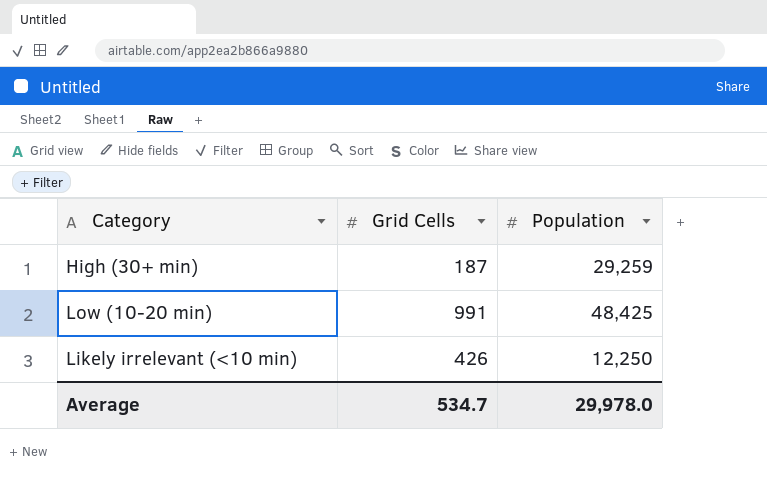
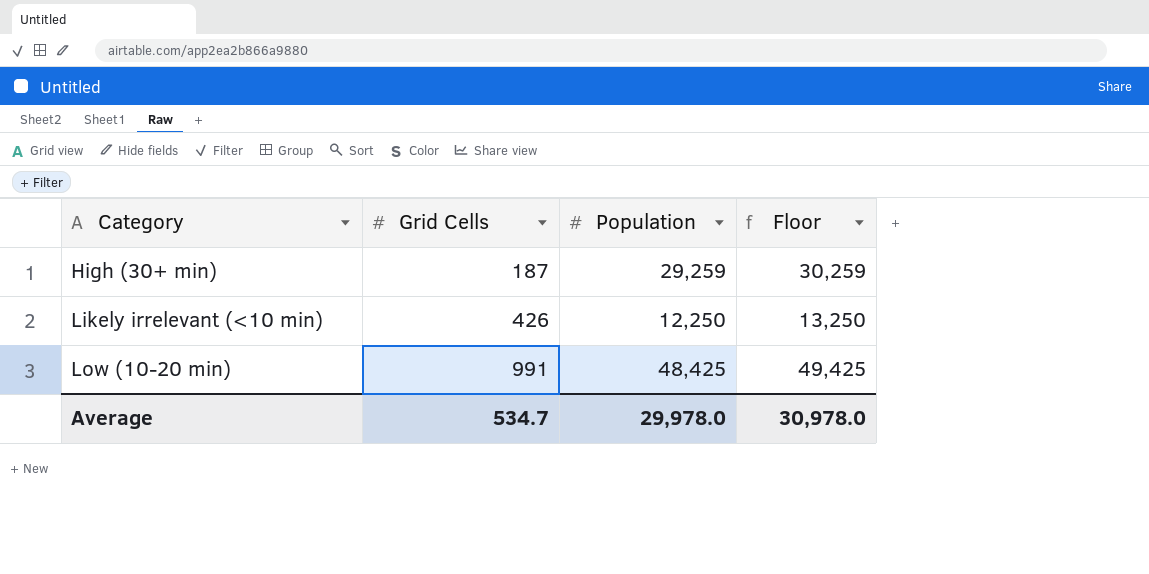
row order: none -> Category ascending
column Floor | formula: none -> [Population] + 1000

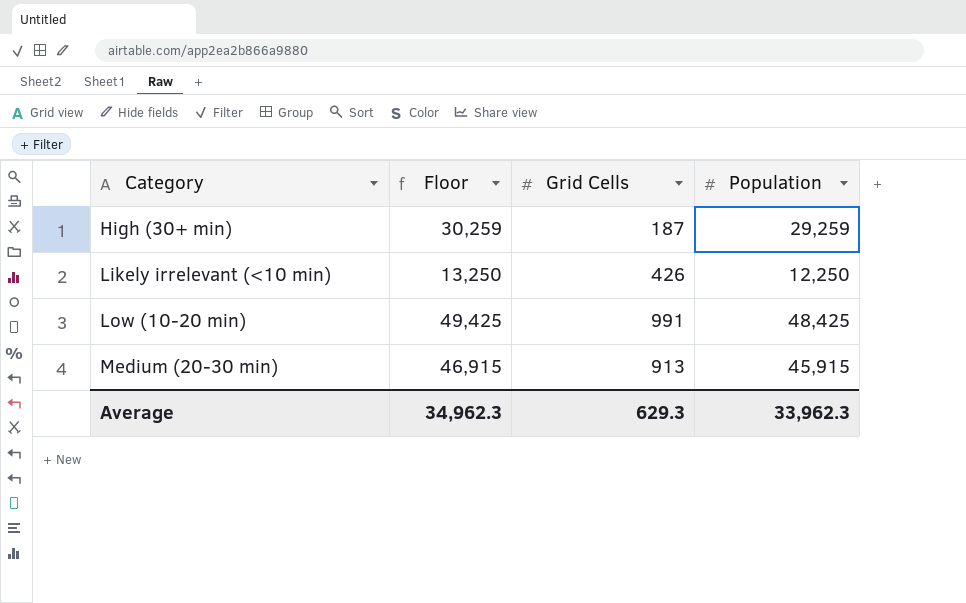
column Floor | position: 4 -> 2
row Medium (20-30 min): none -> 46,915 | 913 | 45,915
Average | Floor: 30,978.0 -> 34,962.3
Average | Grid Cells: 534.7 -> 629.3
Average | Population: 29,978.0 -> 33,962.3

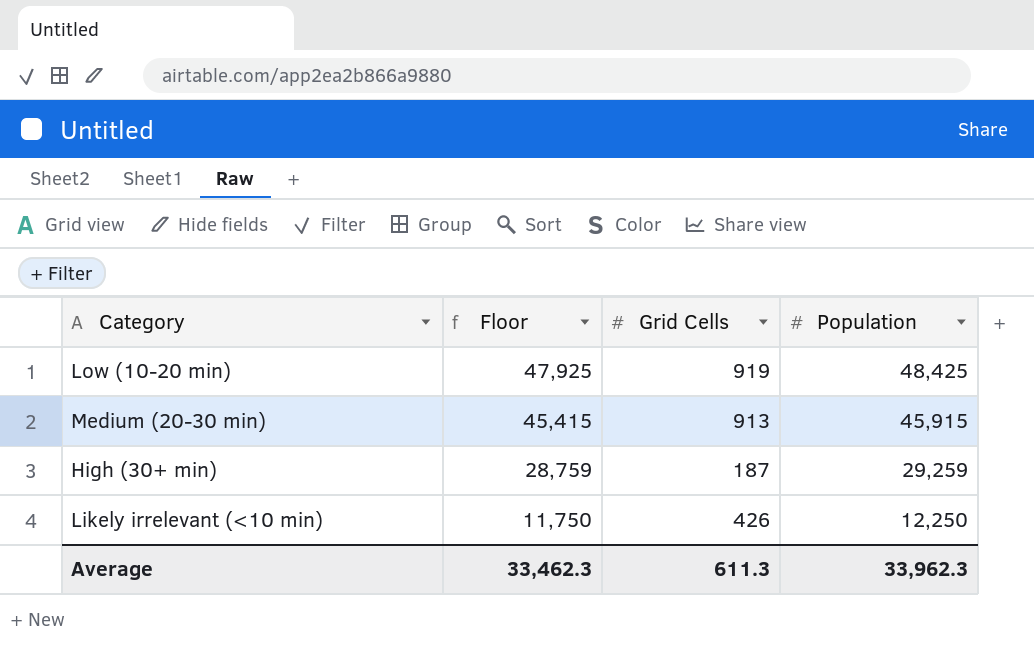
row order: Category ascending -> Floor descending
column Floor | formula: [Population] + 1000 -> [Population] - 500
Low (10-20 min) | Grid Cells: 991 -> 919
Average | Floor: 34,962.3 -> 33,462.3
Average | Grid Cells: 629.3 -> 611.3

